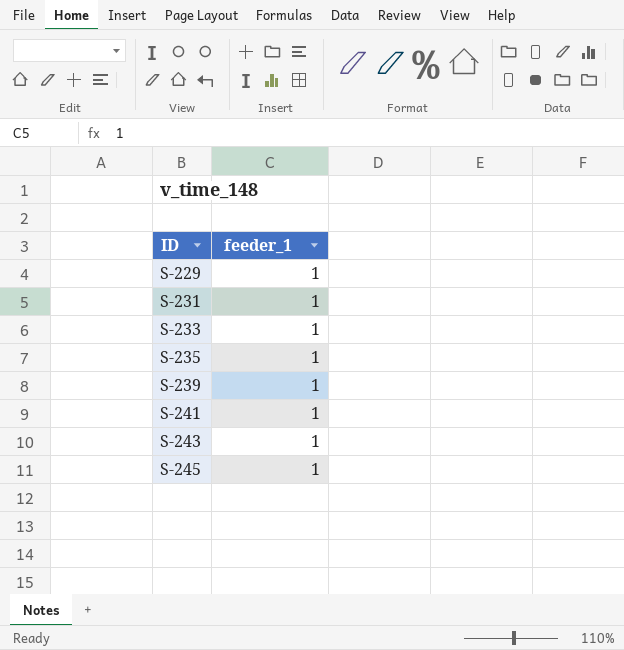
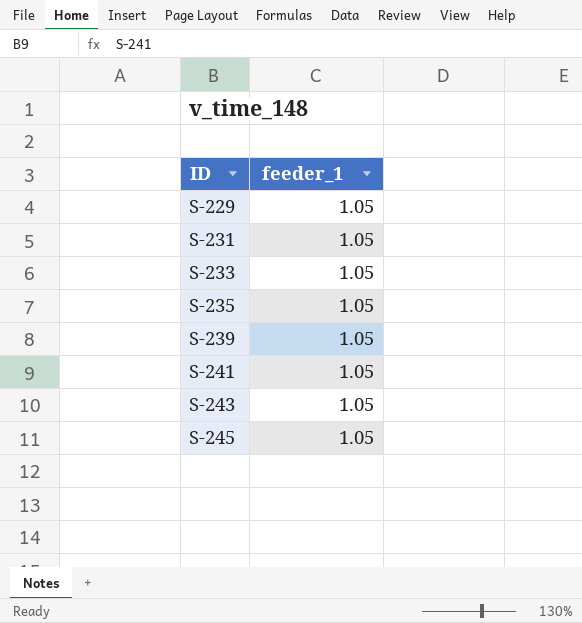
S-229 | feeder_1: 1 -> 1.05
S-231 | feeder_1: 1 -> 1.05
S-233 | feeder_1: 1 -> 1.05
S-235 | feeder_1: 1 -> 1.05
S-239 | feeder_1: 1 -> 1.05
S-241 | feeder_1: 1 -> 1.05
S-243 | feeder_1: 1 -> 1.05
S-245 | feeder_1: 1 -> 1.05

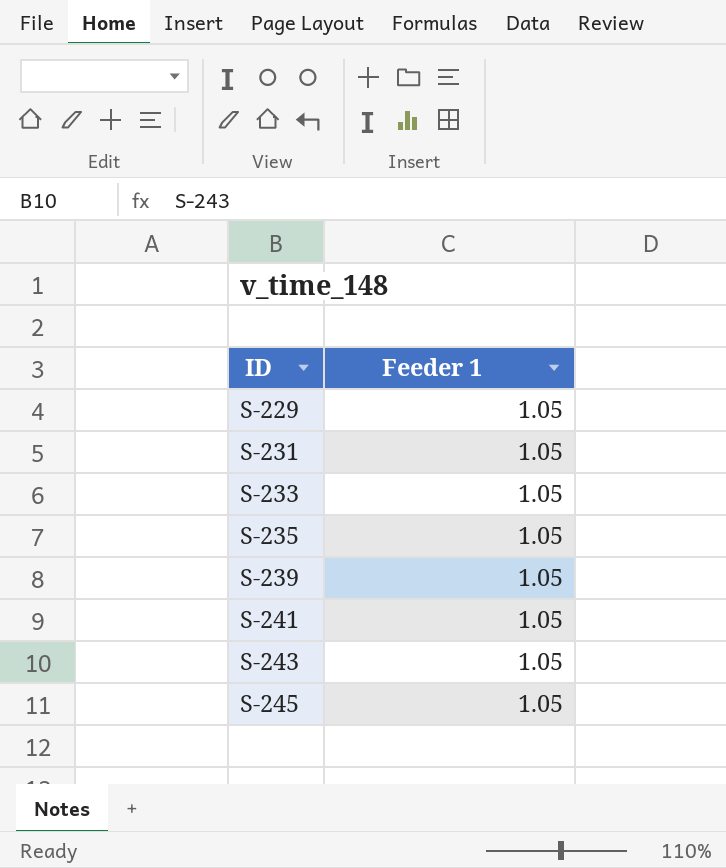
column name: feeder_1 -> Feeder 1

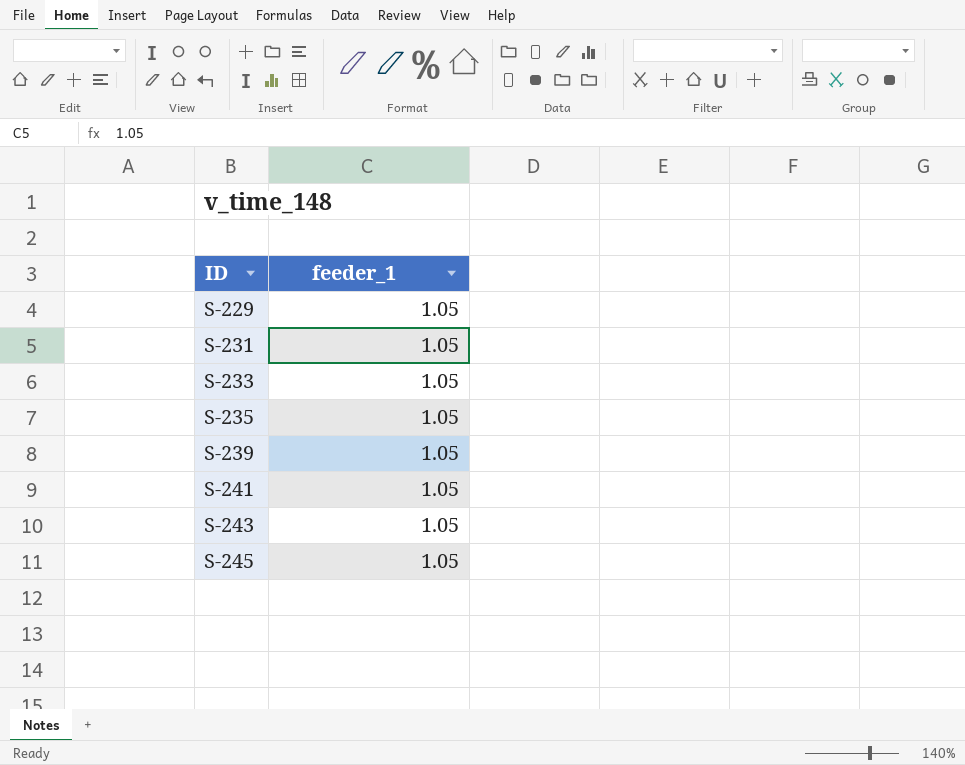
column name: Feeder 1 -> feeder_1

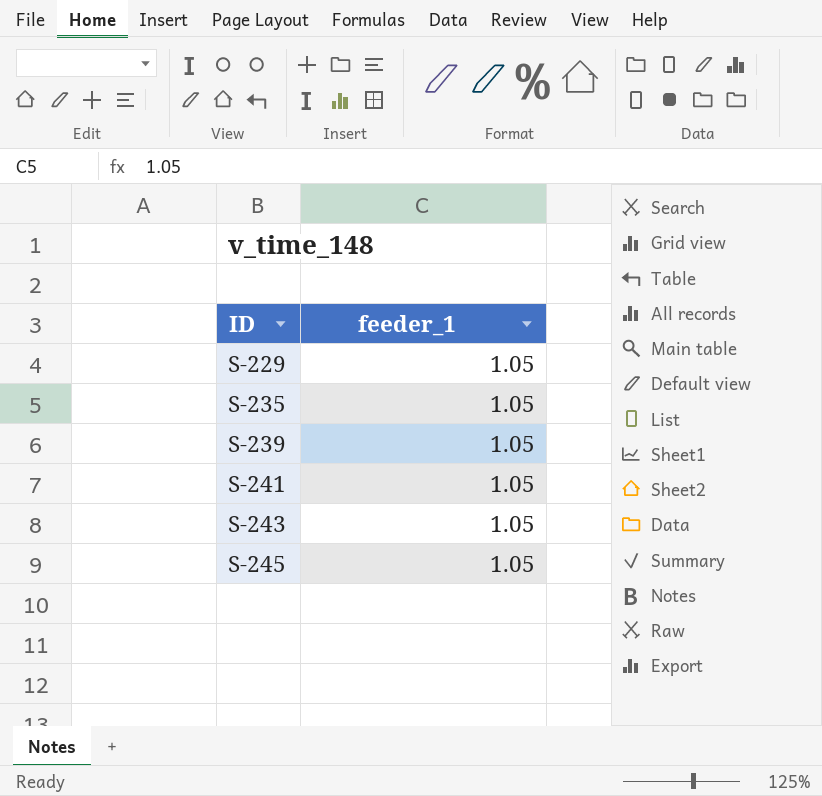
row S-231: 1.05 -> none
row S-233: 1.05 -> none

